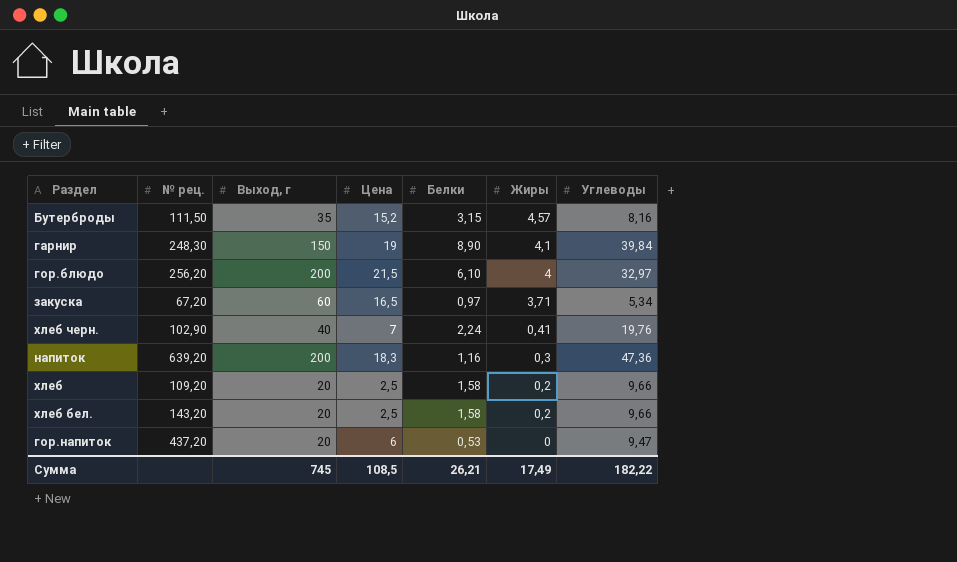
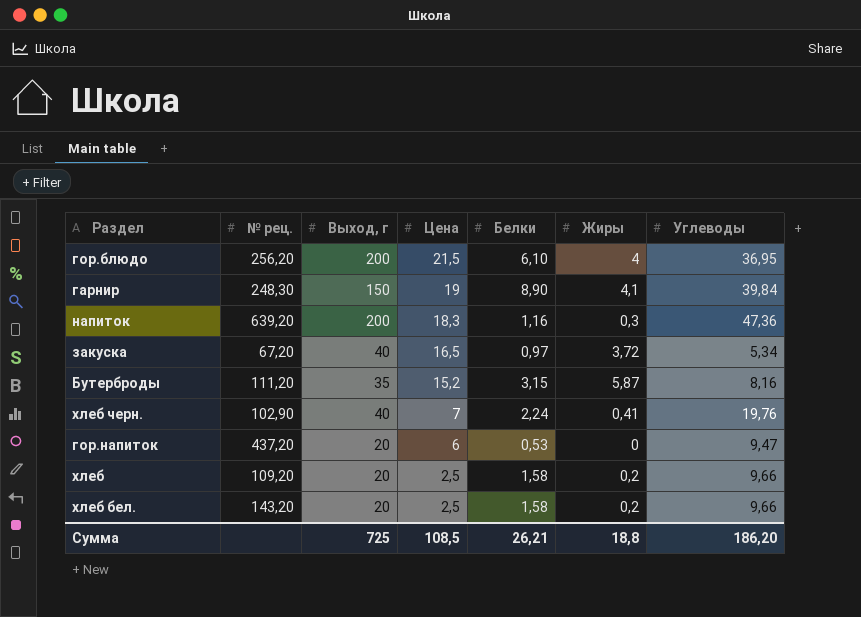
row order: Жиры descending -> Цена descending
гор.блюдо | Углеводы: 32,97 -> 36,95
закуска | Выход, г: 60 -> 40
закуска | Жиры: 3,71 -> 3,72
Бутерброды | № рец.: 111,50 -> 111,20
Бутерброды | Жиры: 4,57 -> 5,87
Сумма | Выход, г: 745 -> 725
Сумма | Жиры: 17,49 -> 18,8
Сумма | Углеводы: 182,22 -> 186,20

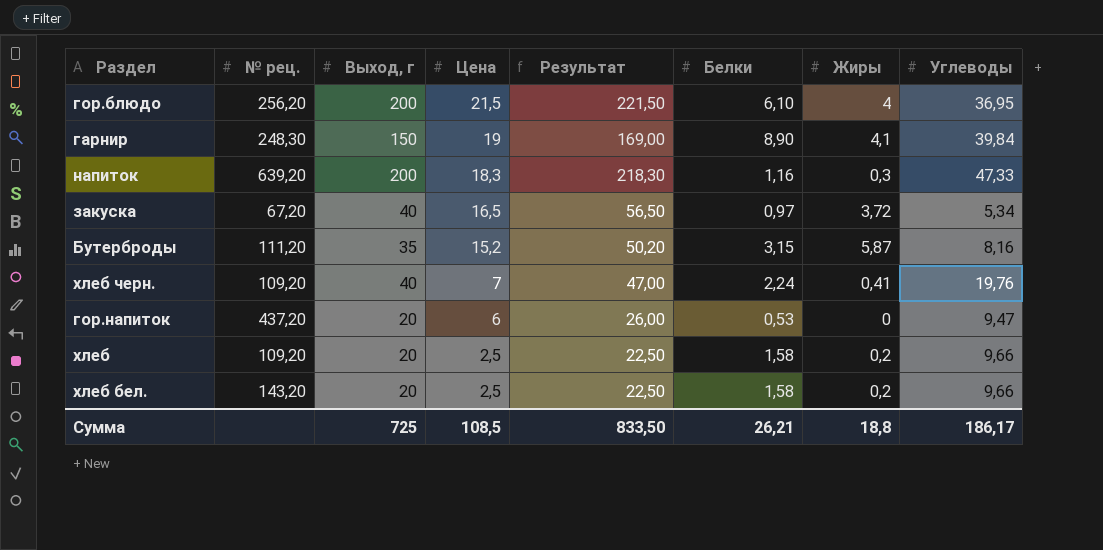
column Результат | formula: none -> [Выход, г] + [Цена]
напиток | Углеводы: 47,36 -> 47,33
хлеб черн. | № рец.: 102,90 -> 109,20
Сумма | Углеводы: 186,20 -> 186,17

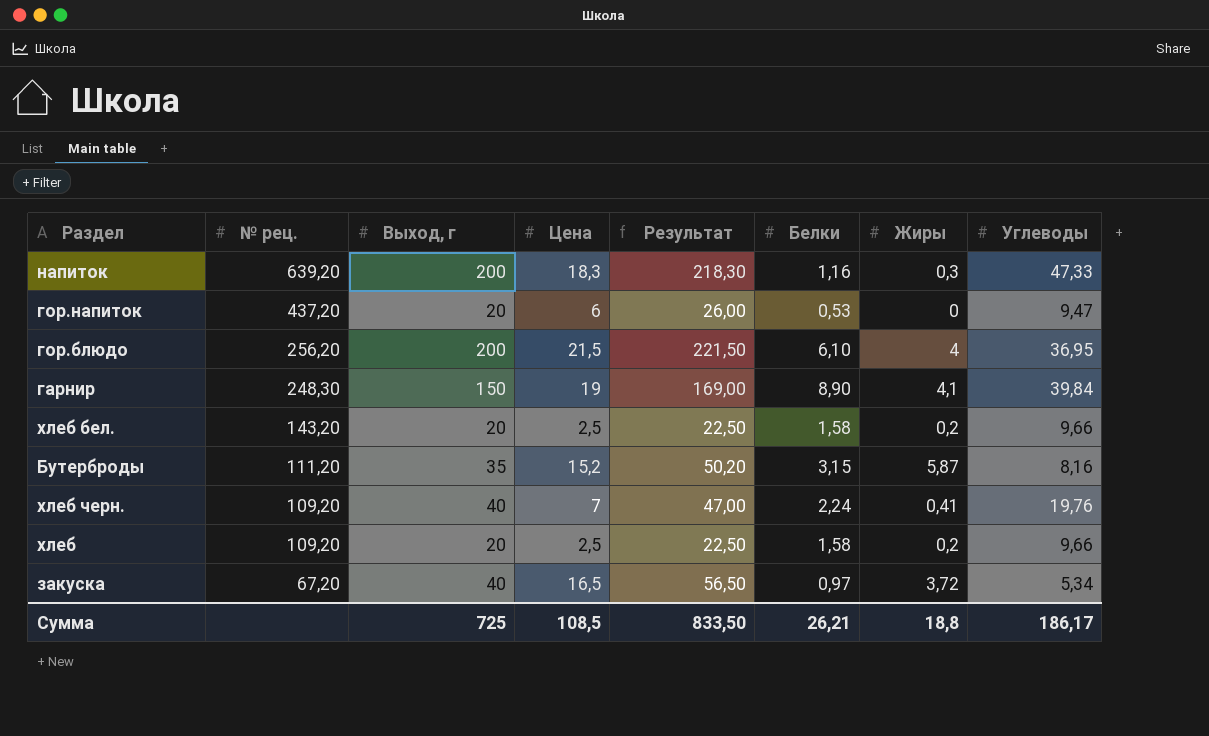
row order: Цена descending -> № рец. descending

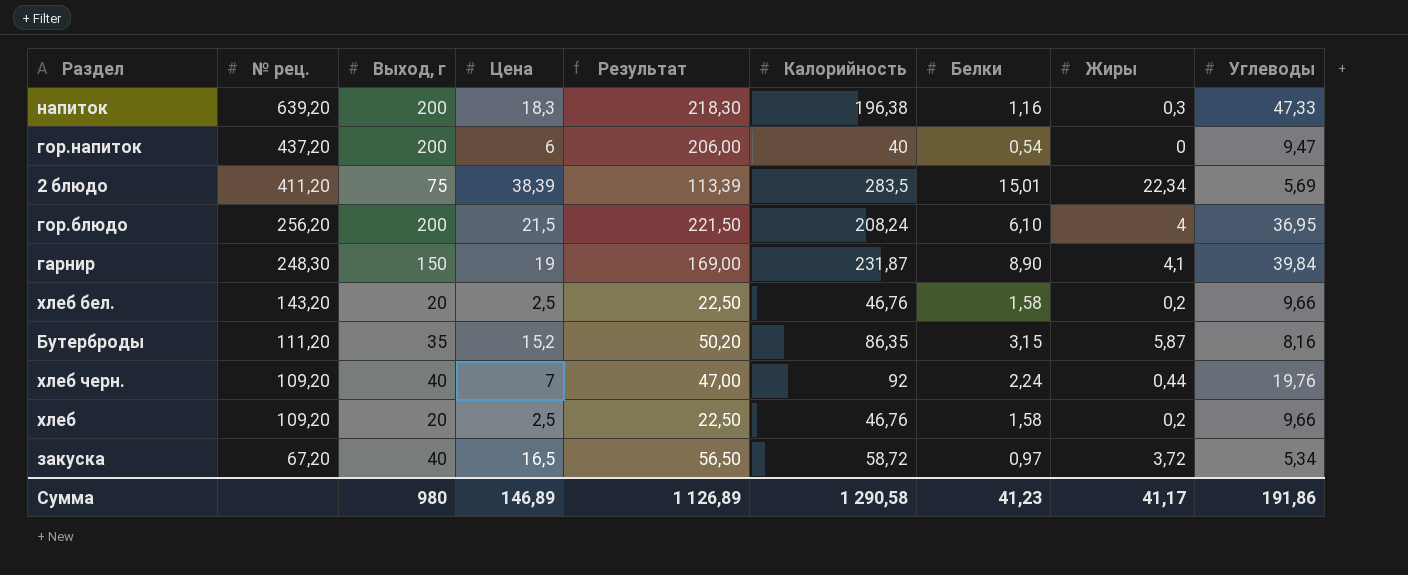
column Калорийность | position: none -> 6
гор.напиток | Выход, г: 20 -> 200
гор.напиток | Результат: 26,00 -> 206,00
гор.напиток | Белки: 0,53 -> 0,54
row 2 блюдо: none -> 411,20 | 75 | 38,39 | 113,39 | 283,5 | 15,01 | 22,34 | 5,69
хлеб черн. | Жиры: 0,41 -> 0,44
Сумма | Выход, г: 725 -> 980
Сумма | Цена: 108,5 -> 146,89
Сумма | Результат: 833,50 -> 1 126,89
Сумма | Белки: 26,21 -> 41,23
Сумма | Жиры: 18,8 -> 41,17
Сумма | Углеводы: 186,17 -> 191,86

